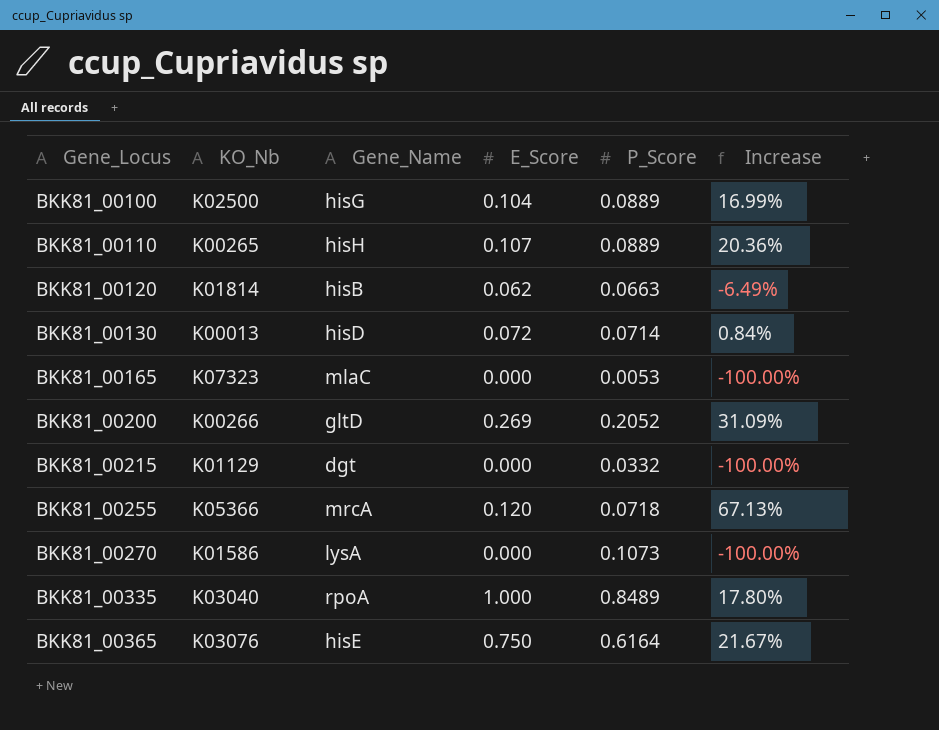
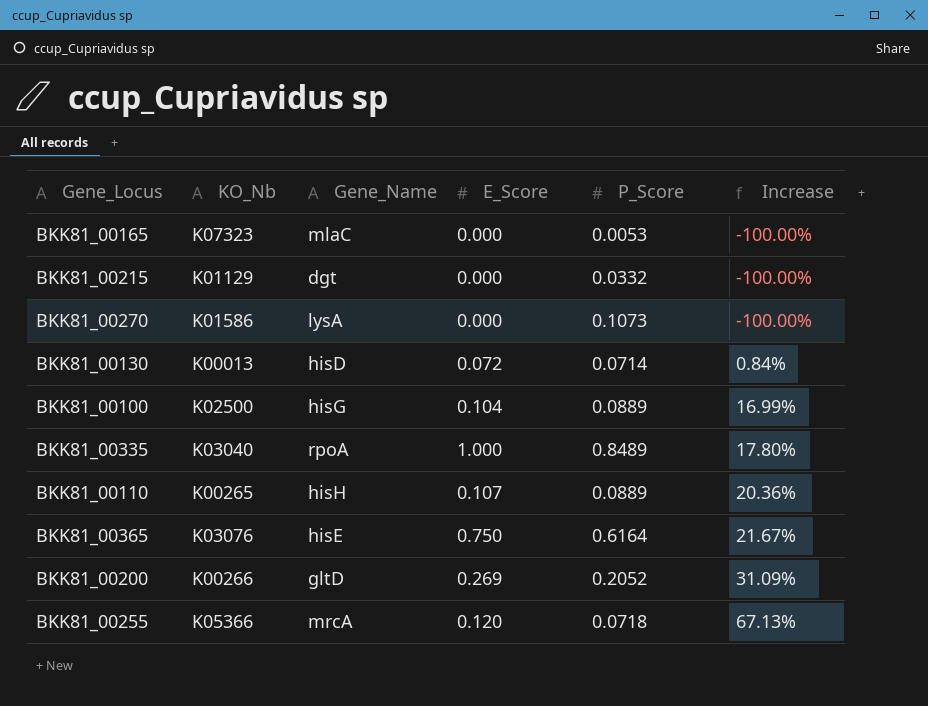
row order: Gene_Locus ascending -> Increase ascending
row BKK81_00120: K01814 | hisB | 0.062 | 0.0663 | -6.49% -> none

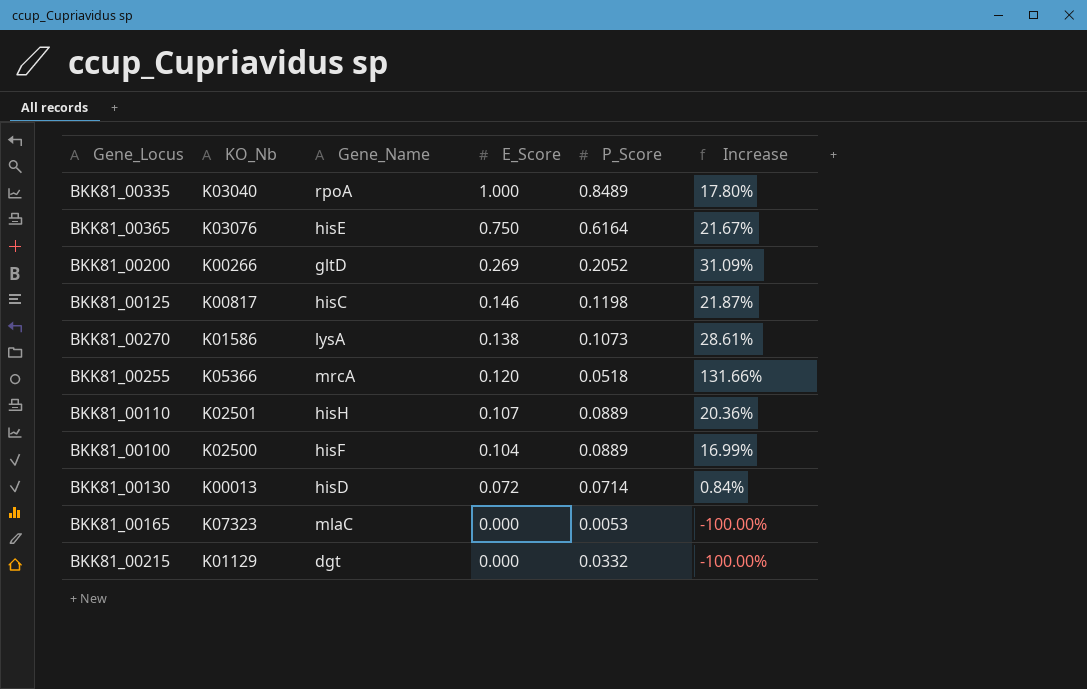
row order: Increase ascending -> E_Score descending
row BKK81_00125: none -> K00817 | hisC | 0.146 | 0.1198 | 21.87%
BKK81_00270 | E_Score: 0.000 -> 0.138
BKK81_00270 | Increase: -100.00% -> 28.61%
BKK81_00255 | P_Score: 0.0718 -> 0.0518
BKK81_00255 | Increase: 67.13% -> 131.66%
BKK81_00110 | KO_Nb: K00265 -> K02501
BKK81_00100 | Gene_Name: hisG -> hisF

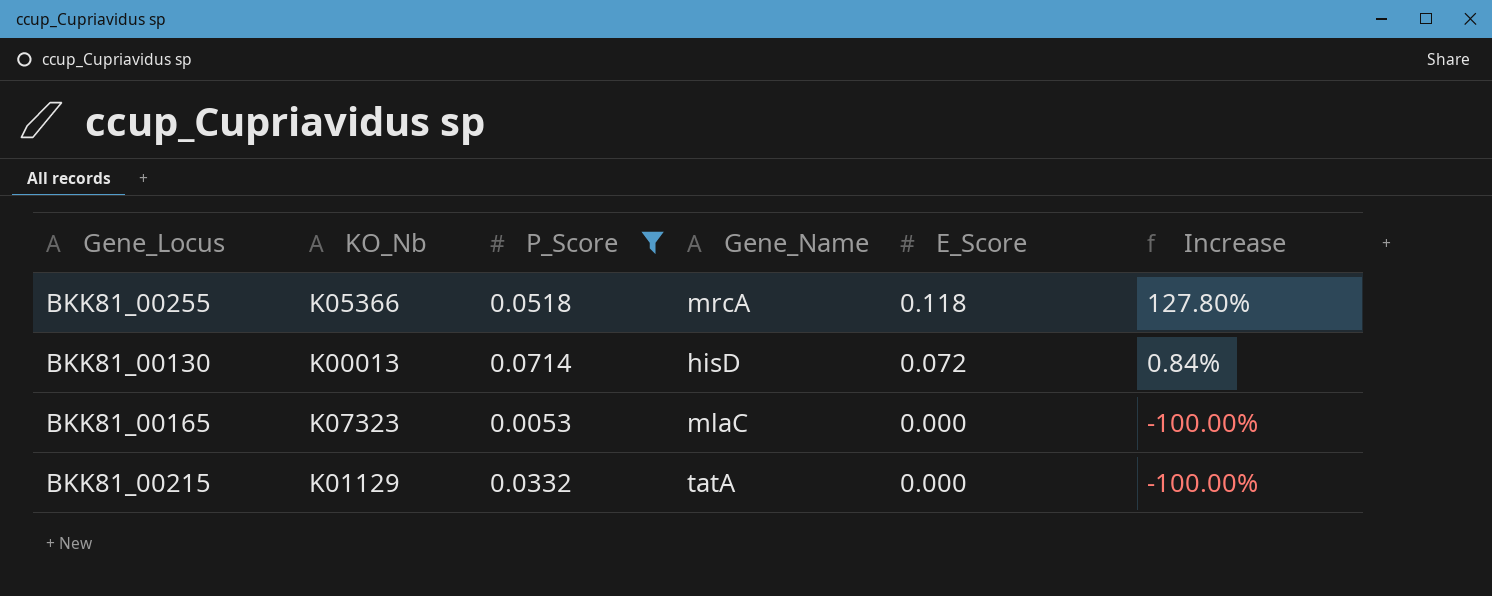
filter: none -> P_Score <= 0.0714
column P_Score | position: 5 -> 3
BKK81_00255 | E_Score: 0.120 -> 0.118
BKK81_00255 | Increase: 131.66% -> 127.80%
BKK81_00215 | Gene_Name: dgt -> tatA

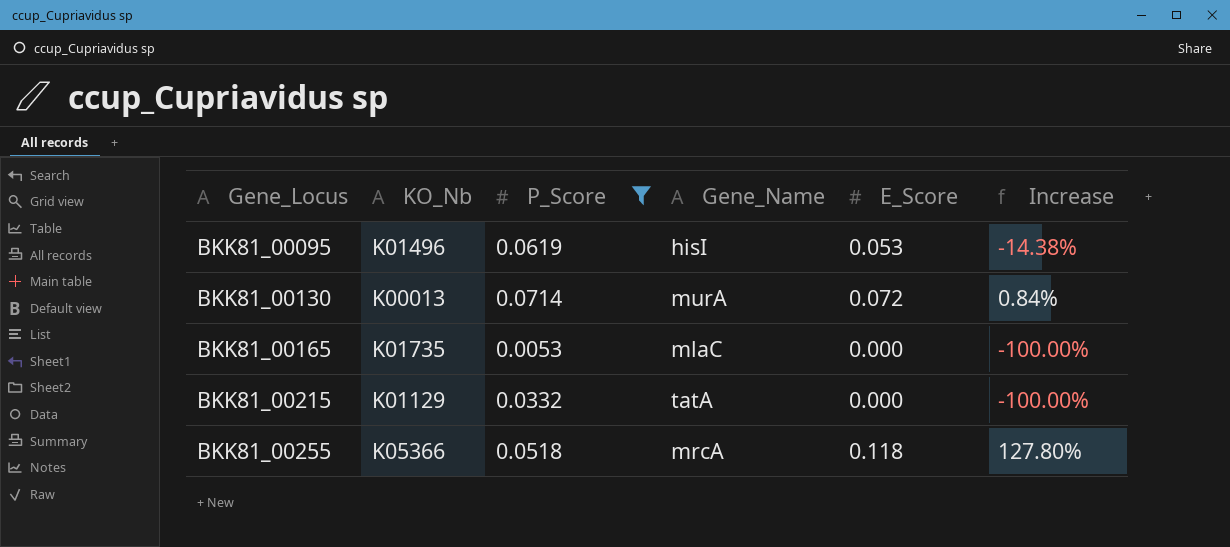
row order: E_Score descending -> Gene_Locus ascending
row BKK81_00095: none -> K01496 | 0.0619 | hisI | 0.053 | -14.38%
BKK81_00130 | Gene_Name: hisD -> murA
BKK81_00165 | KO_Nb: K07323 -> K01735

